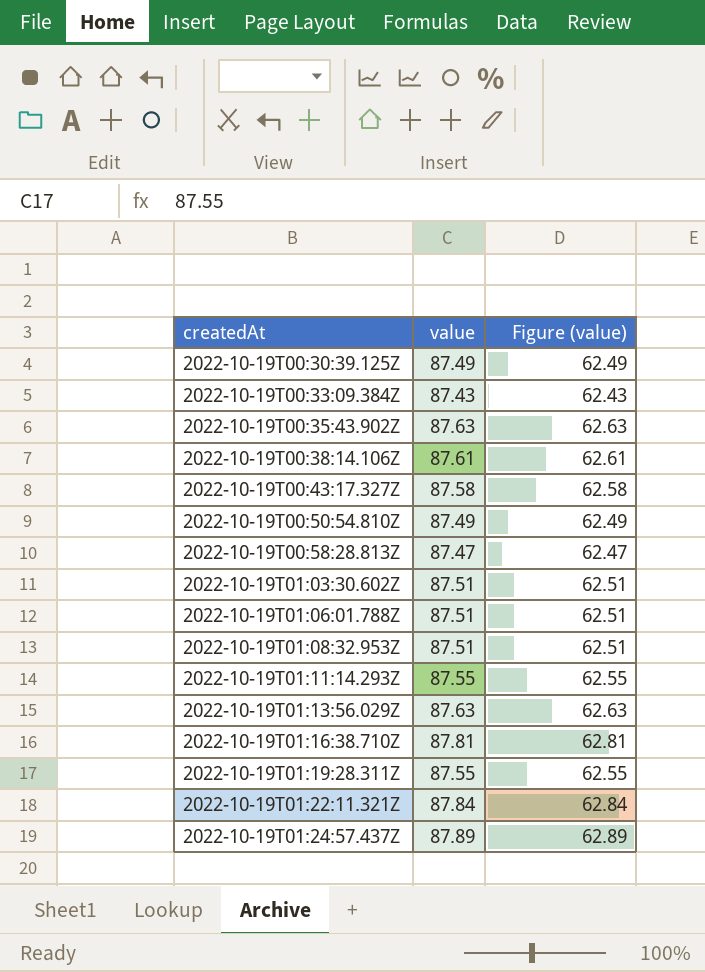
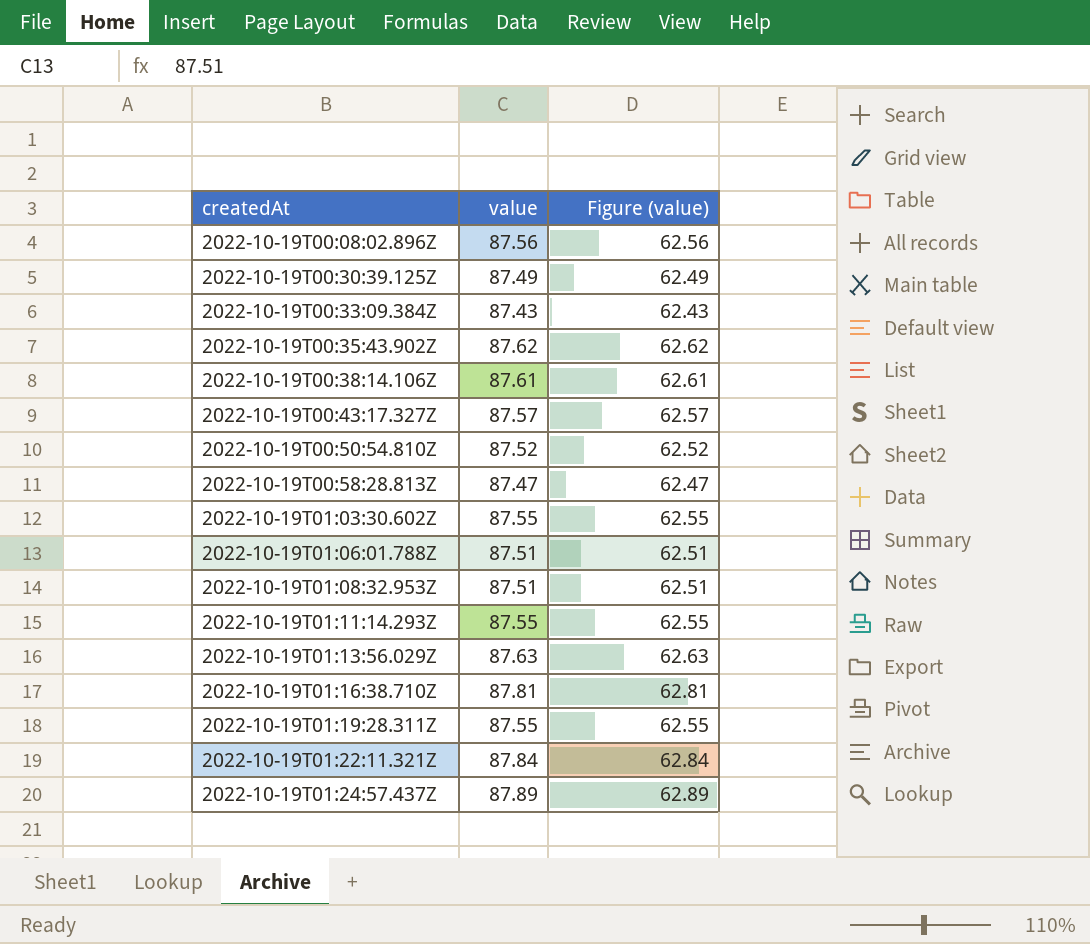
row 2022-10-19T00:08:02.896Z: none -> 87.56 | 62.56
2022-10-19T00:35:43.902Z | value: 87.63 -> 87.62
2022-10-19T00:35:43.902Z | Figure (value): 62.63 -> 62.62
2022-10-19T00:43:17.327Z | value: 87.58 -> 87.57
2022-10-19T00:43:17.327Z | Figure (value): 62.58 -> 62.57
2022-10-19T00:50:54.810Z | value: 87.49 -> 87.52
2022-10-19T00:50:54.810Z | Figure (value): 62.49 -> 62.52
2022-10-19T01:03:30.602Z | value: 87.51 -> 87.55
2022-10-19T01:03:30.602Z | Figure (value): 62.51 -> 62.55

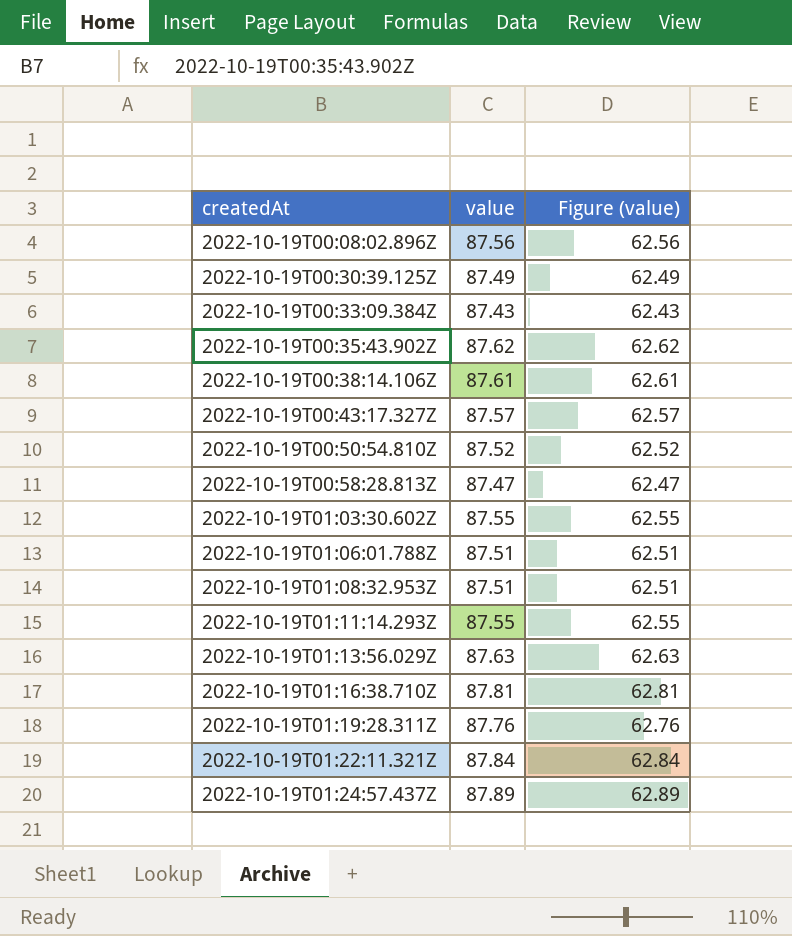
2022-10-19T01:19:28.311Z | value: 87.55 -> 87.76
2022-10-19T01:19:28.311Z | Figure (value): 62.55 -> 62.76

